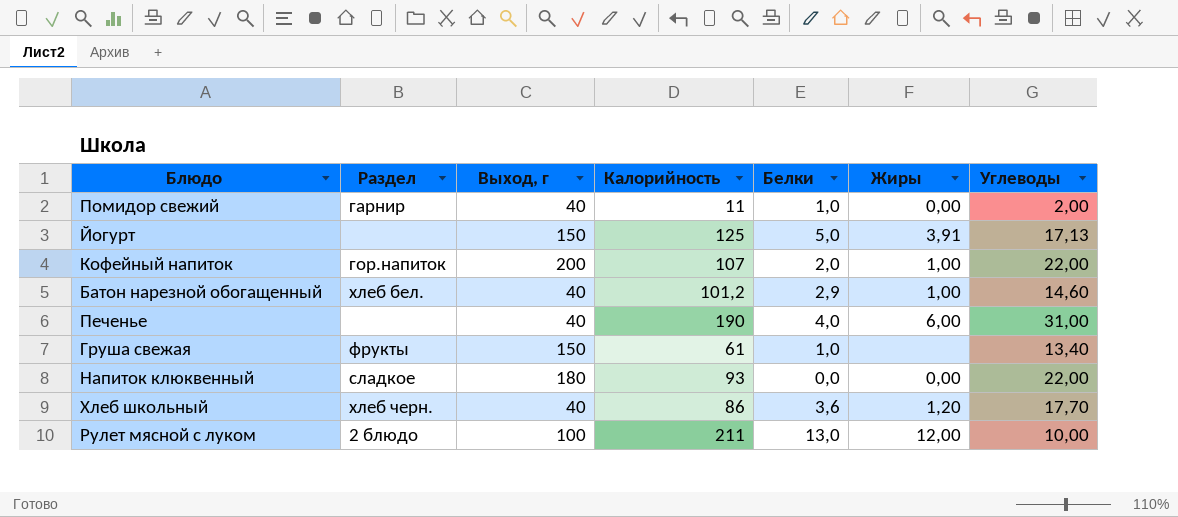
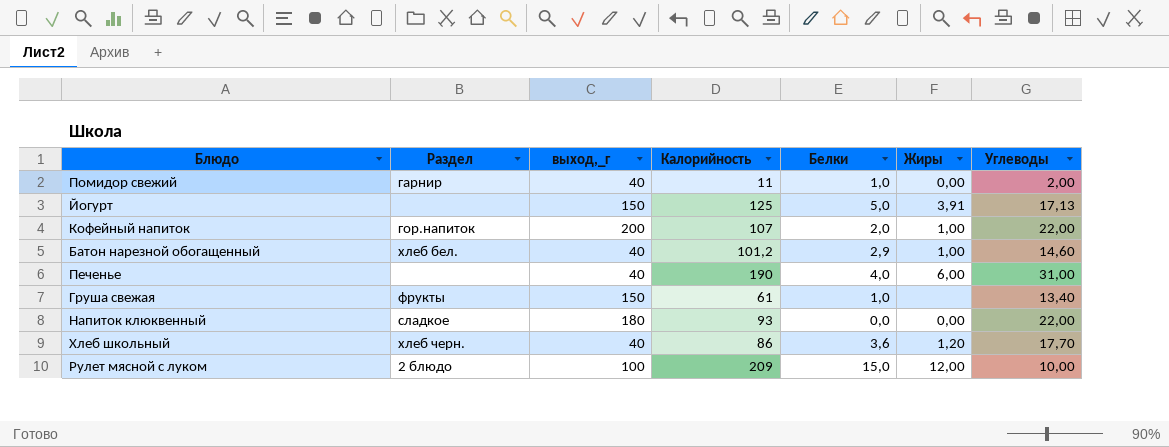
column name: Выход, г -> выход,_г
Рулет мясной с луком | Калорийность: 211 -> 209
Рулет мясной с луком | Белки: 13,0 -> 15,0

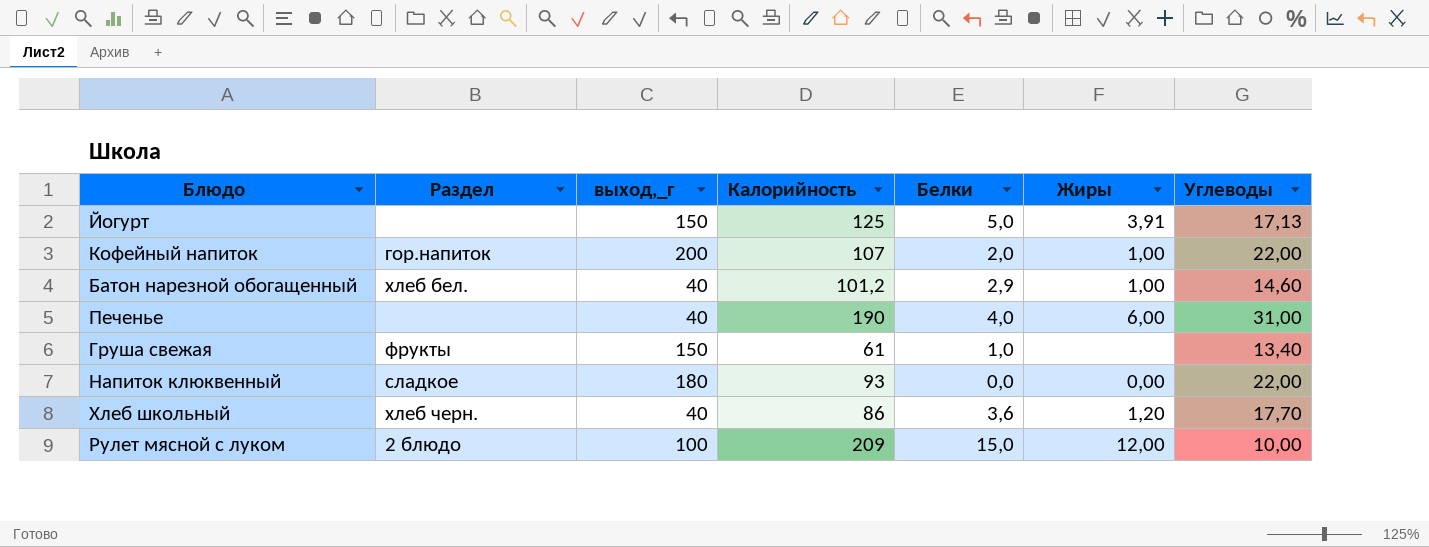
row Помидор свежий: гарнир | 40 | 11 | 1,0 | 0,00 | 2,00 -> none

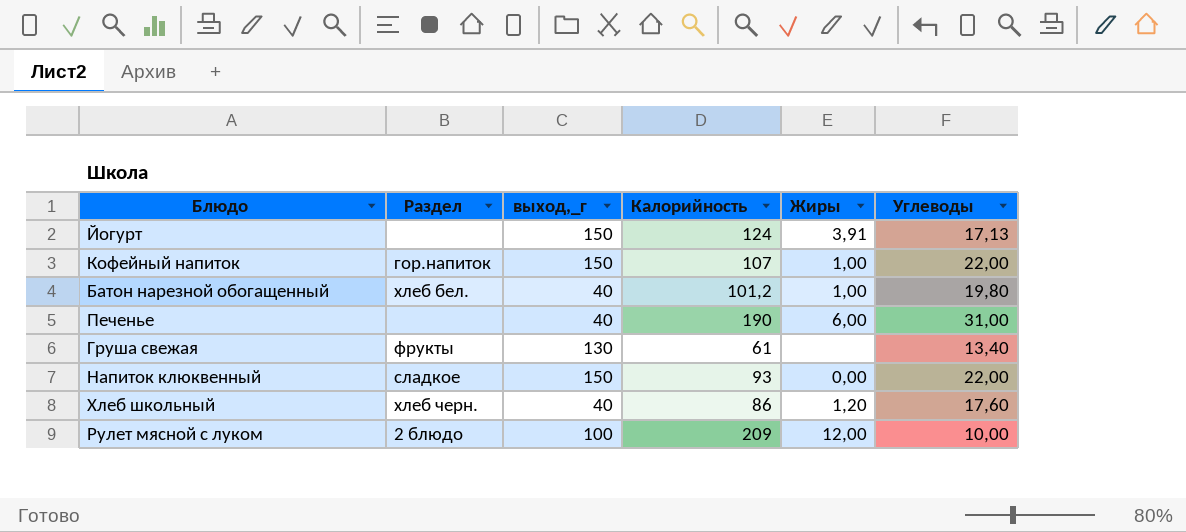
column Белки | position: 5 -> none
Йогурт | Калорийность: 125 -> 124
Кофейный напиток | выход,_г: 200 -> 150
Батон нарезной обогащенный | Углеводы: 14,60 -> 19,80
Груша свежая | выход,_г: 150 -> 130
Напиток клюквенный | выход,_г: 180 -> 150
Хлеб школьный | Углеводы: 17,70 -> 17,60

